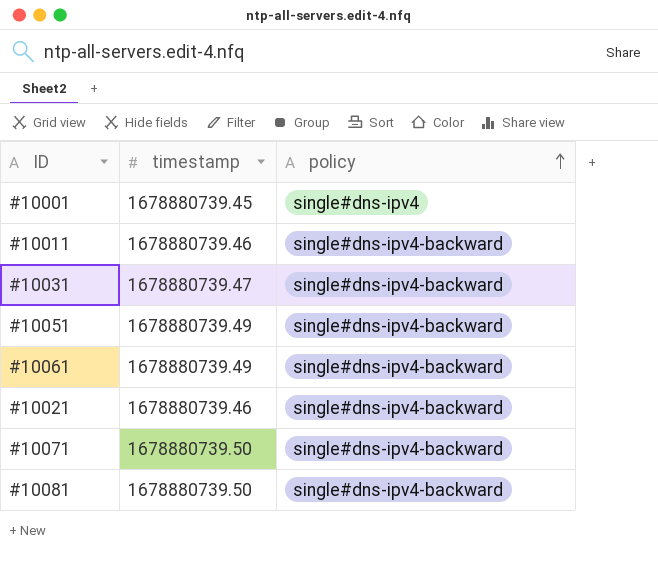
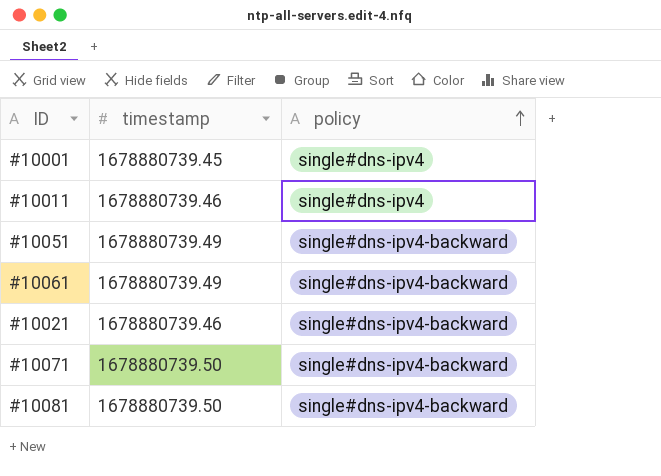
row #10031: 1678880739.47 | single#dns-ipv4-backward -> none
#10011 | policy: single#dns-ipv4-backward -> single#dns-ipv4

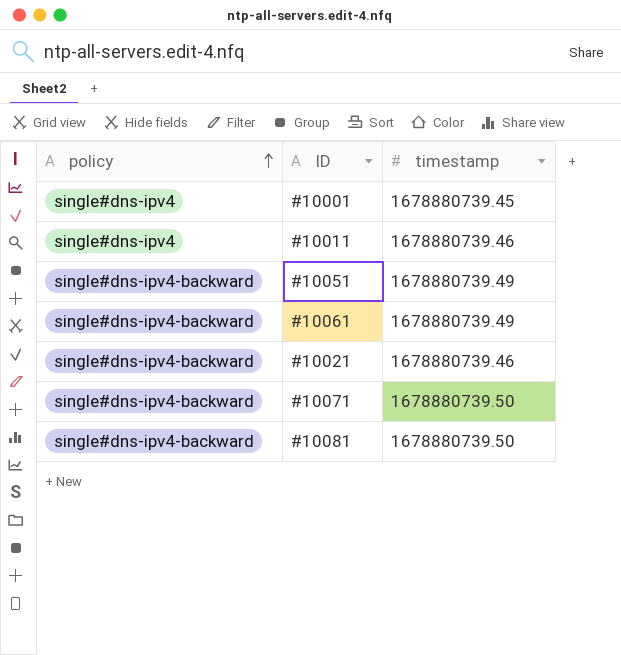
column policy | position: 3 -> 1

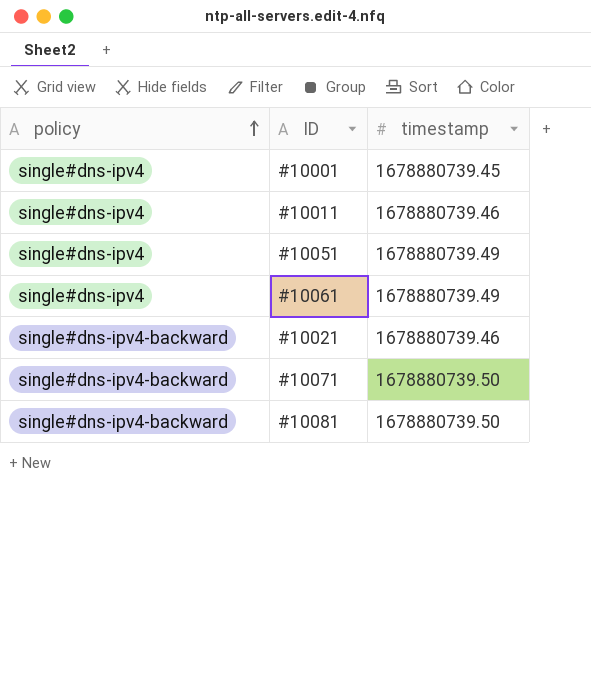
#10051 | policy: single#dns-ipv4-backward -> single#dns-ipv4
#10061 | policy: single#dns-ipv4-backward -> single#dns-ipv4

